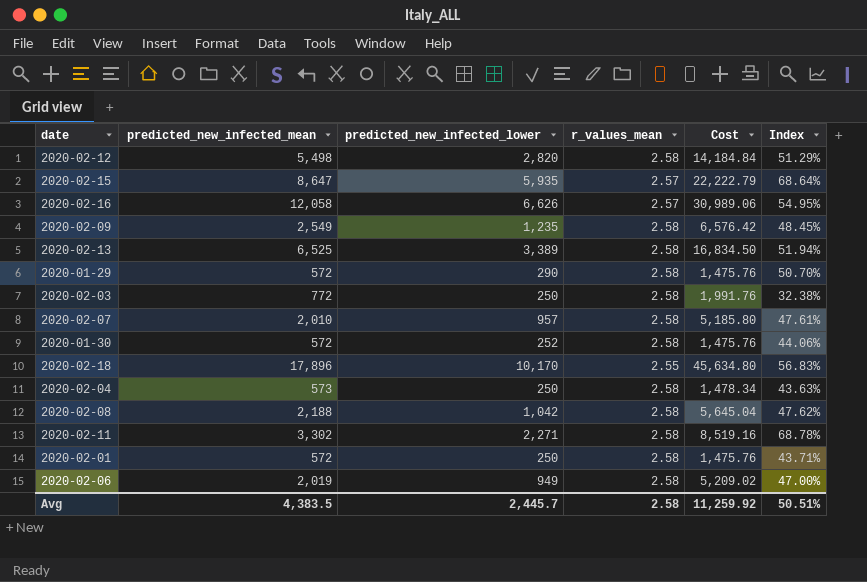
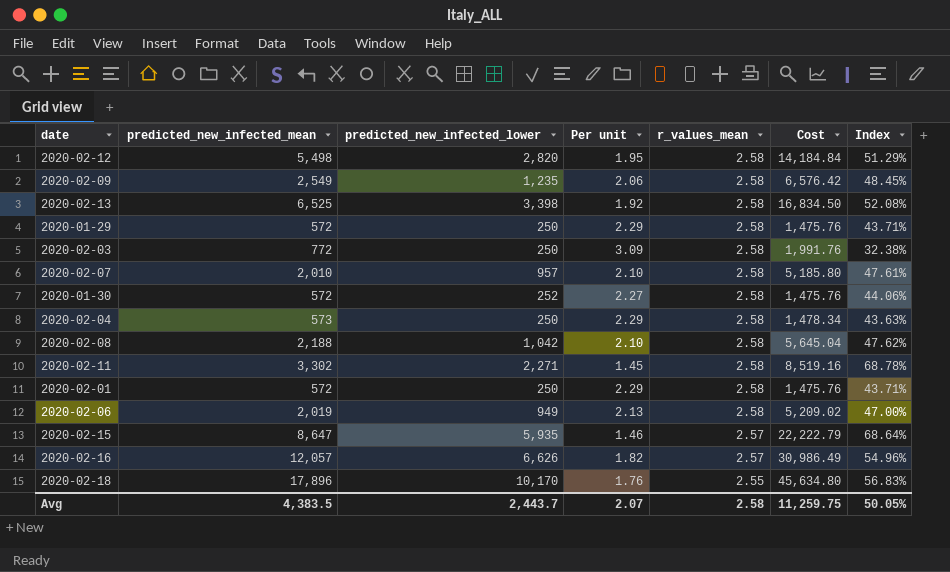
row order: none -> r_values_mean descending
column Per unit | formula: none -> [predicted_new_infected_mean] / [predicted_new_infected_lower]
2020-02-13 | predicted_new_infected_lower: 3,389 -> 3,398
2020-02-13 | Index: 51.94% -> 52.08%
2020-01-29 | predicted_new_infected_lower: 290 -> 250
2020-01-29 | Index: 50.70% -> 43.71%
2020-02-16 | predicted_new_infected_mean: 12,058 -> 12,057
2020-02-16 | Cost: 30,989.06 -> 30,986.49
2020-02-16 | Index: 54.95% -> 54.96%
Avg | predicted_new_infected_lower: 2,445.7 -> 2,443.7
Avg | Cost: 11,259.92 -> 11,259.75
Avg | Index: 50.51% -> 50.05%

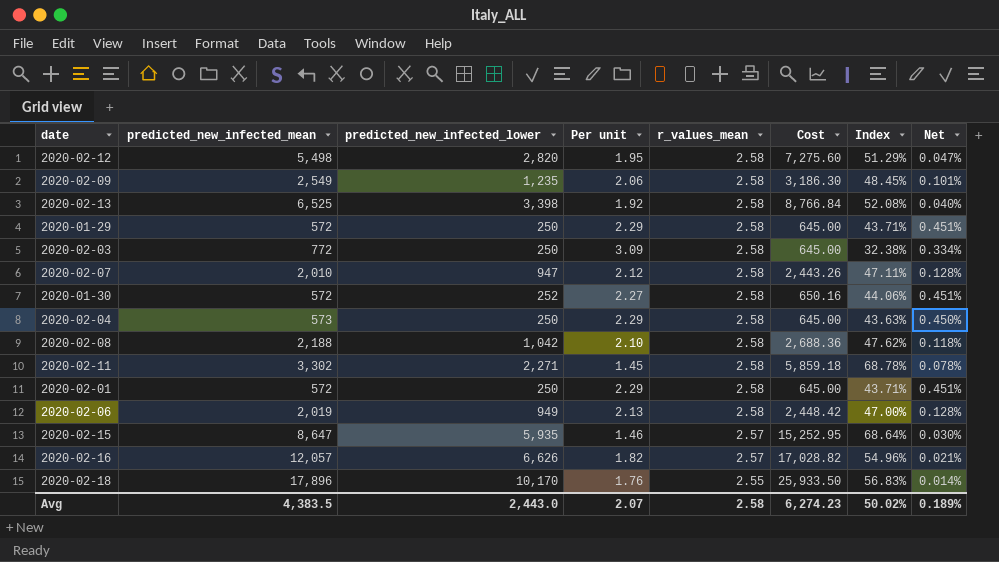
column Cost | formula: [predicted_new_infected_mean] * [r_values_mean] -> [predicted_new_infected_lower] * [r_values_mean]
column Net | formula: none -> [r_values_mean] / [predicted_new_infected_mean]
2020-02-07 | predicted_new_infected_lower: 957 -> 947
2020-02-07 | Per unit: 2.10 -> 2.12
2020-02-07 | Index: 47.61% -> 47.11%
Avg | predicted_new_infected_lower: 2,443.7 -> 2,443.0
Avg | Cost: 11,259.75 -> 6,274.23
Avg | Index: 50.05% -> 50.02%

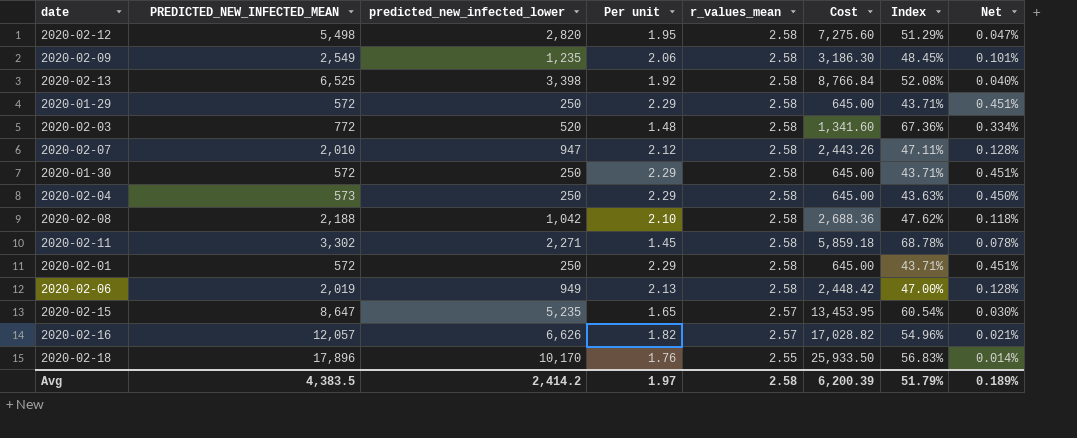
column name: predicted_new_infected_mean -> PREDICTED_NEW_INFECTED_MEAN
2020-02-03 | predicted_new_infected_lower: 250 -> 520
2020-02-03 | Per unit: 3.09 -> 1.48
2020-02-03 | Cost: 645.00 -> 1,341.60
2020-02-03 | Index: 32.38% -> 67.36%
2020-01-30 | predicted_new_infected_lower: 252 -> 250
2020-01-30 | Per unit: 2.27 -> 2.29
2020-01-30 | Cost: 650.16 -> 645.00
2020-01-30 | Index: 44.06% -> 43.71%
2020-02-15 | predicted_new_infected_lower: 5,935 -> 5,235
2020-02-15 | Per unit: 1.46 -> 1.65
2020-02-15 | Cost: 15,252.95 -> 13,453.95
2020-02-15 | Index: 68.64% -> 60.54%
Avg | predicted_new_infected_lower: 2,443.0 -> 2,414.2
Avg | Per unit: 2.07 -> 1.97
Avg | Cost: 6,274.23 -> 6,200.39
Avg | Index: 50.02% -> 51.79%

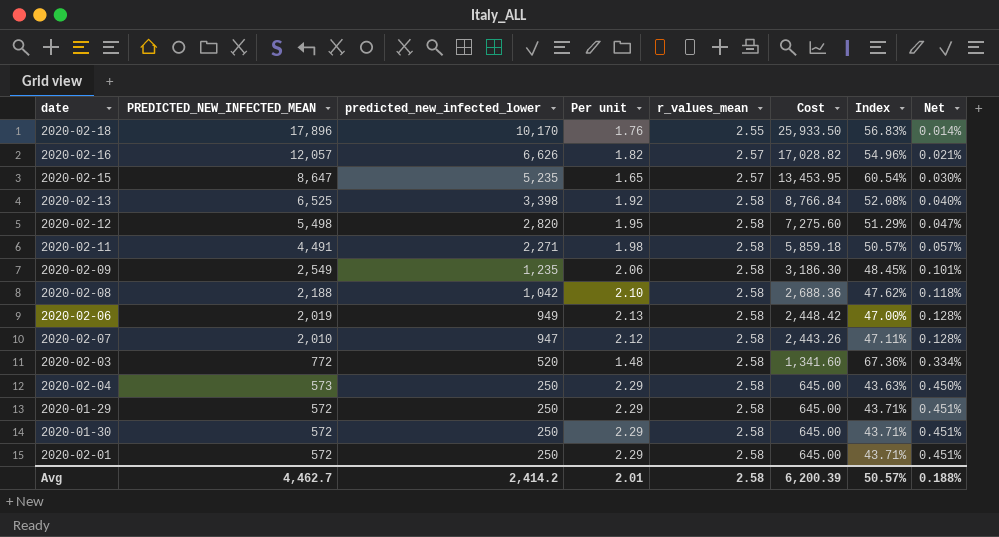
row order: r_values_mean descending -> PREDICTED_NEW_INFECTED_MEAN descending
2020-02-11 | PREDICTED_NEW_INFECTED_MEAN: 3,302 -> 4,491
2020-02-11 | Per unit: 1.45 -> 1.98
2020-02-11 | Index: 68.78% -> 50.57%
2020-02-11 | Net: 0.078% -> 0.057%
Avg | PREDICTED_NEW_INFECTED_MEAN: 4,383.5 -> 4,462.7
Avg | Per unit: 1.97 -> 2.01
Avg | Index: 51.79% -> 50.57%
Avg | Net: 0.189% -> 0.188%

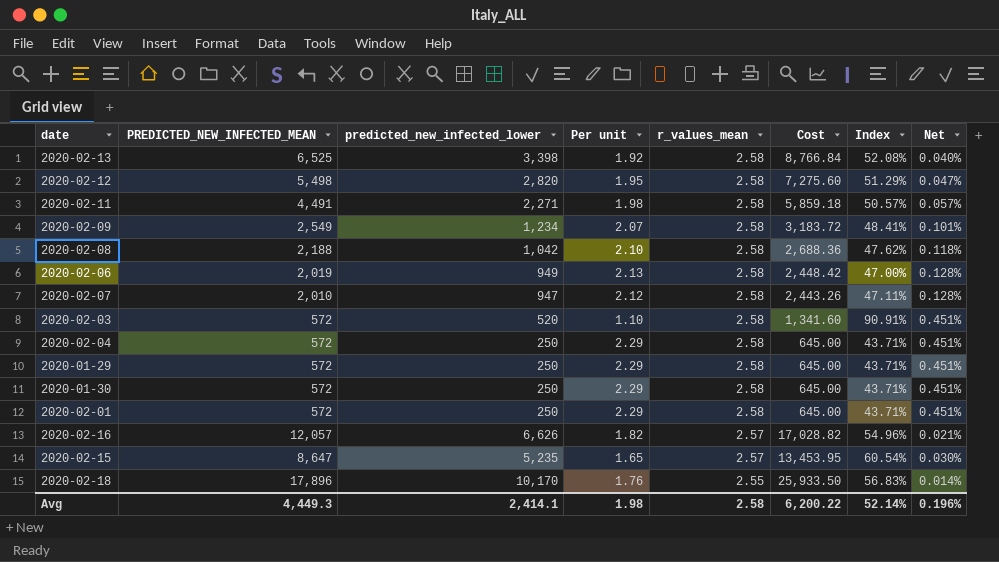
row order: PREDICTED_NEW_INFECTED_MEAN descending -> r_values_mean descending
2020-02-09 | predicted_new_infected_lower: 1,235 -> 1,234
2020-02-09 | Per unit: 2.06 -> 2.07
2020-02-09 | Cost: 3,186.30 -> 3,183.72
2020-02-09 | Index: 48.45% -> 48.41%
2020-02-03 | PREDICTED_NEW_INFECTED_MEAN: 772 -> 572
2020-02-03 | Per unit: 1.48 -> 1.10
2020-02-03 | Index: 67.36% -> 90.91%
2020-02-03 | Net: 0.334% -> 0.451%
2020-02-04 | PREDICTED_NEW_INFECTED_MEAN: 573 -> 572
2020-02-04 | Index: 43.63% -> 43.71%
2020-02-04 | Net: 0.450% -> 0.451%
Avg | PREDICTED_NEW_INFECTED_MEAN: 4,462.7 -> 4,449.3
Avg | predicted_new_infected_lower: 2,414.2 -> 2,414.1
Avg | Per unit: 2.01 -> 1.98
Avg | Cost: 6,200.39 -> 6,200.22
Avg | Index: 50.57% -> 52.14%
Avg | Net: 0.188% -> 0.196%

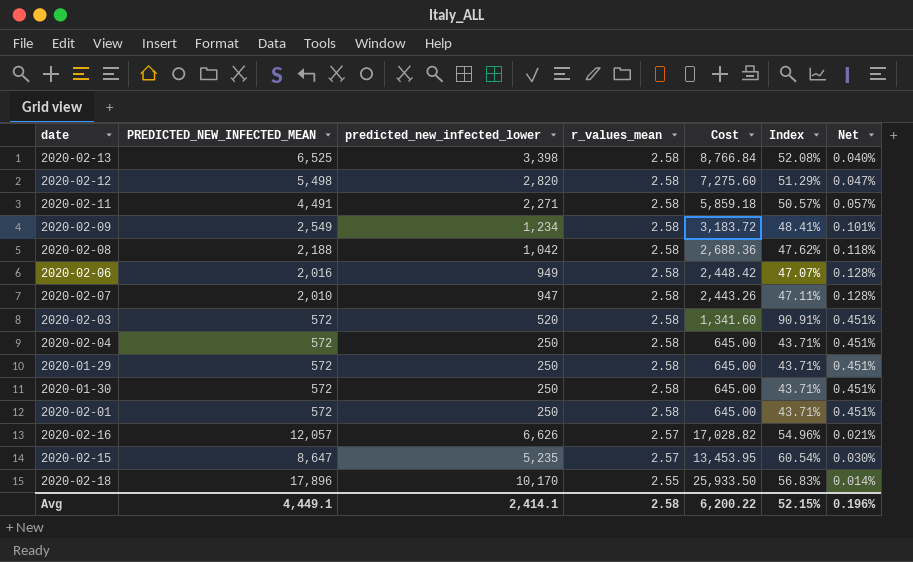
column Per unit | formula: [PREDICTED_NEW_INFECTED_MEAN] / [predicted_new_infected_lower] -> none
2020-02-06 | PREDICTED_NEW_INFECTED_MEAN: 2,019 -> 2,016
2020-02-06 | Index: 47.00% -> 47.07%
Avg | PREDICTED_NEW_INFECTED_MEAN: 4,449.3 -> 4,449.1
Avg | Index: 52.14% -> 52.15%

